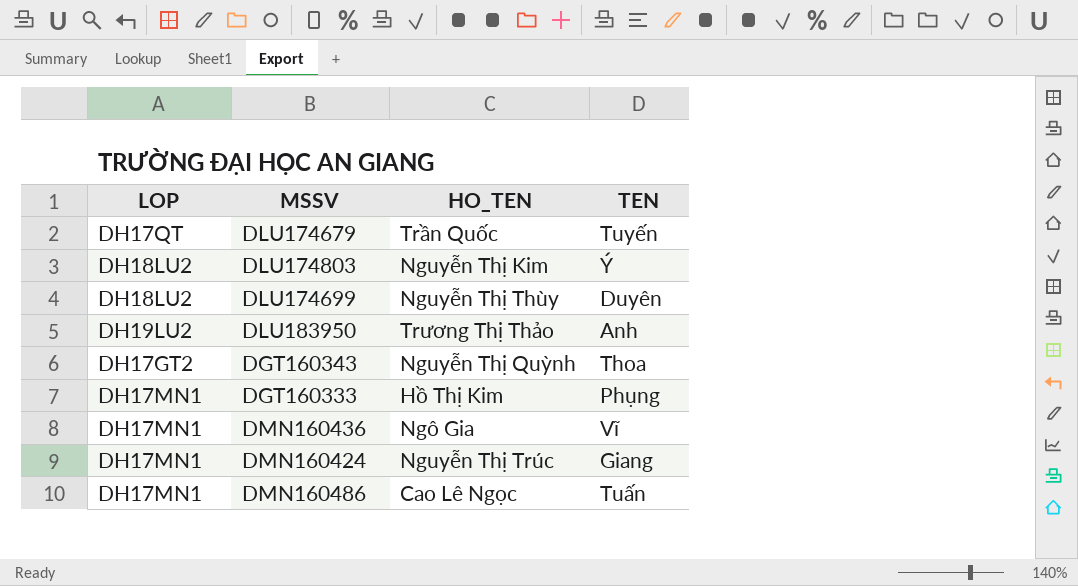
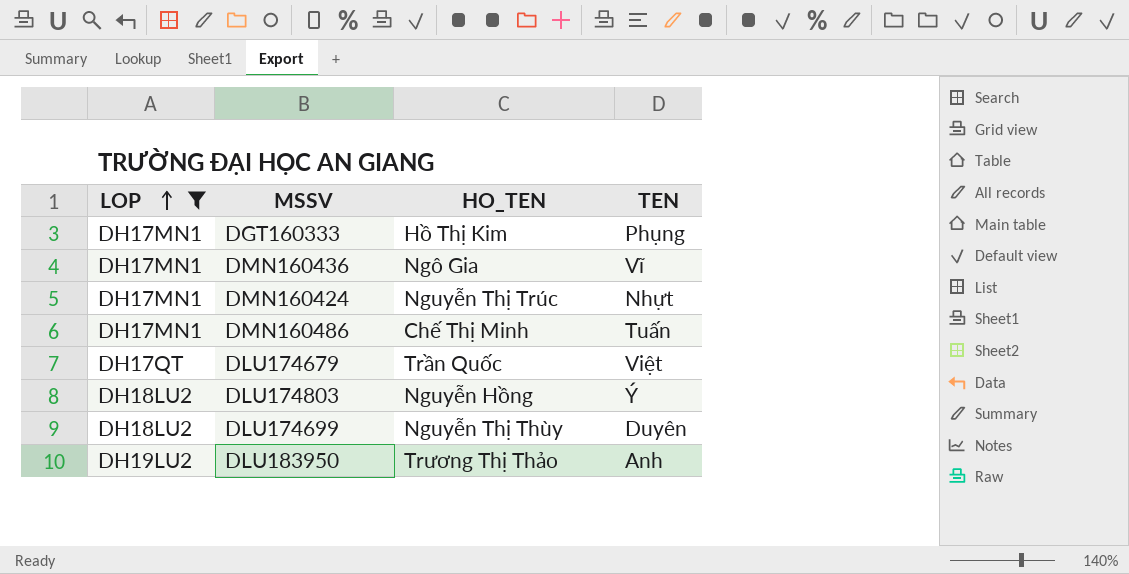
filter: none -> LOP != DH17GT2
row order: none -> LOP ascending
DMN160424 | TEN: Giang -> Nhựt
DMN160486 | HO_TEN: Cao Lê Ngọc -> Chế Thị Minh
DLU174679 | TEN: Tuyến -> Việt
DLU174803 | HO_TEN: Nguyễn Thị Kim -> Nguyễn Hồng

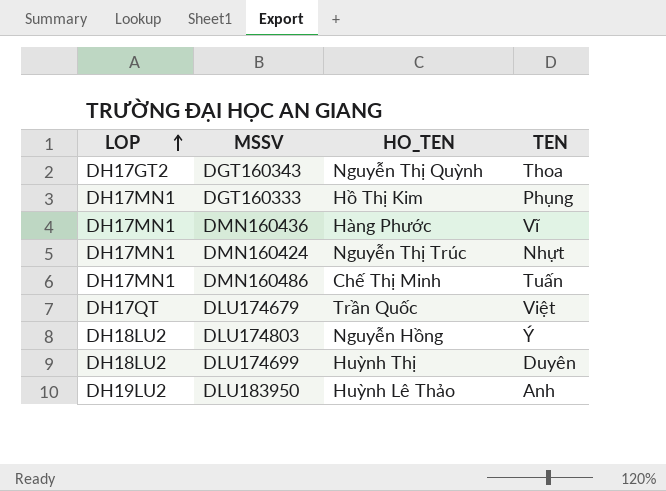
filter: LOP != DH17GT2 -> none
DMN160436 | HO_TEN: Ngô Gia -> Hàng Phước
DLU174699 | HO_TEN: Nguyễn Thị Thùy -> Huỳnh Thị
DLU183950 | HO_TEN: Trương Thị Thảo -> Huỳnh Lê Thảo

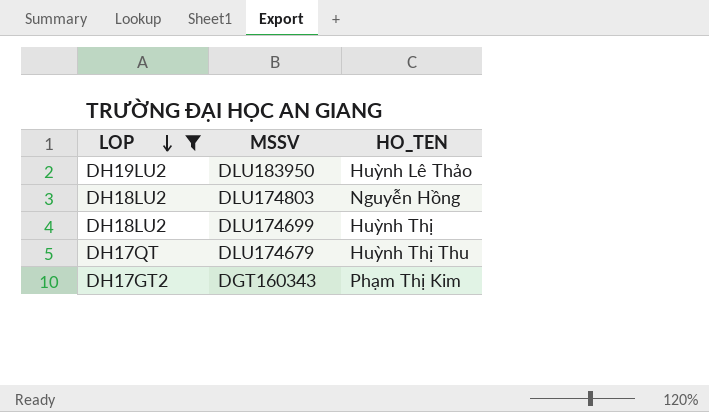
filter: none -> LOP != DH17MN1
row order: LOP ascending -> LOP descending
column TEN | position: 4 -> none
DLU174679 | HO_TEN: Trần Quốc -> Huỳnh Thị Thu
DGT160343 | HO_TEN: Nguyễn Thị Quỳnh -> Phạm Thị Kim

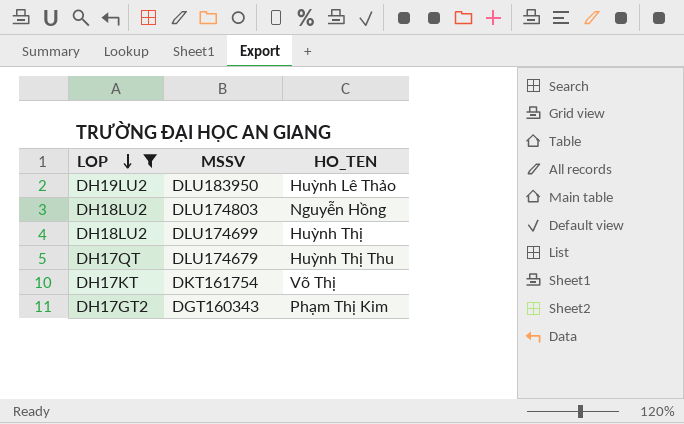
row DKT161754: none -> DH17KT | Võ Thị

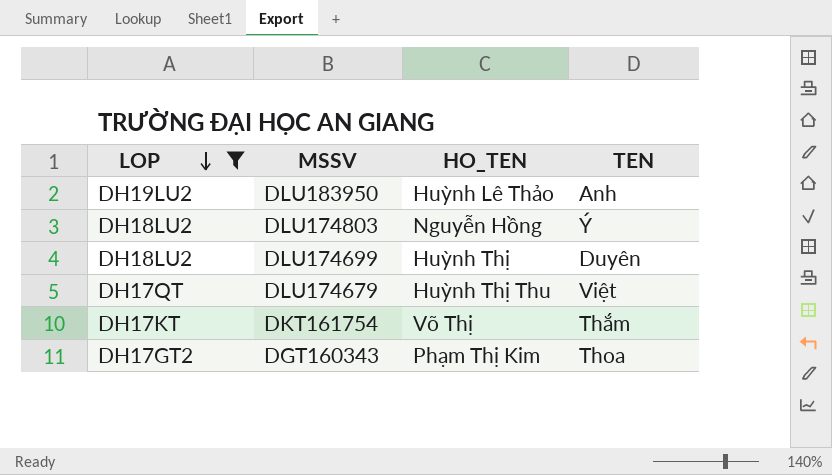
column TEN | position: none -> 4

